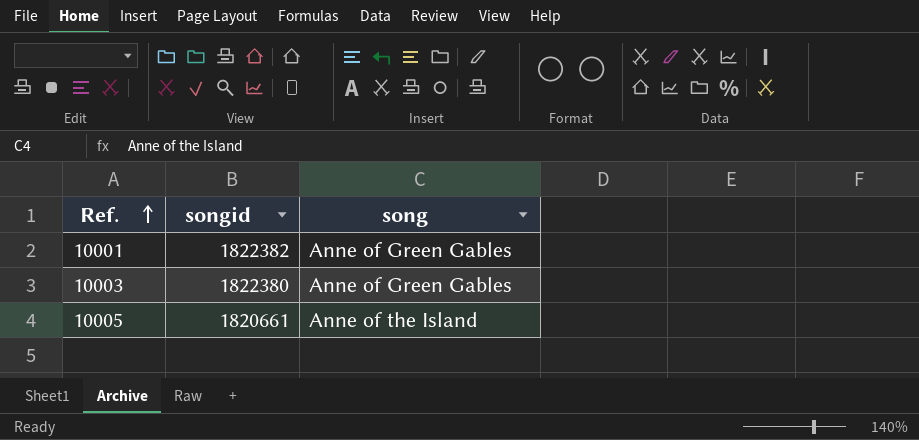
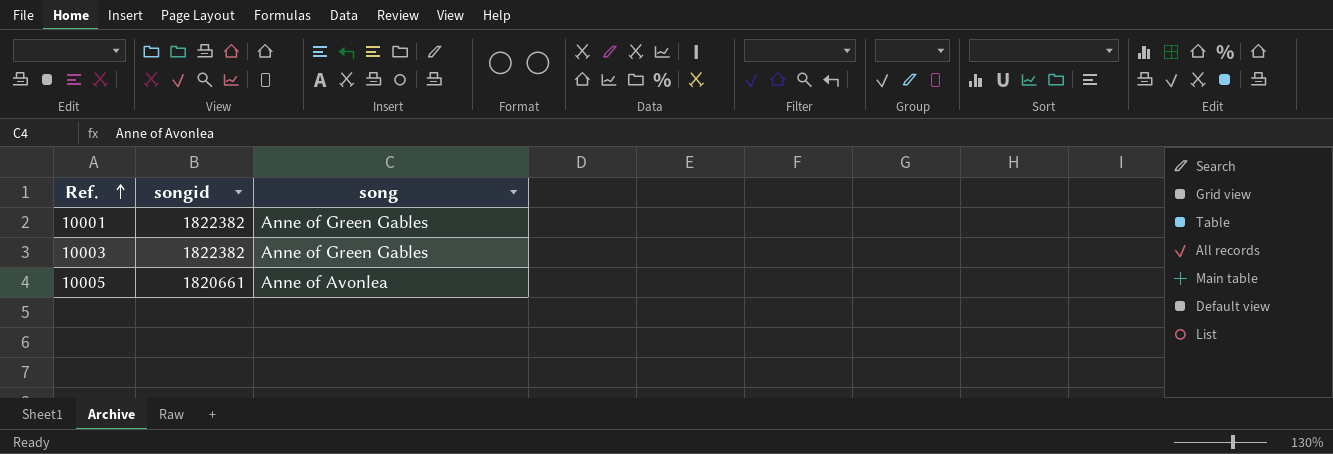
10003 | songid: 1822380 -> 1822382
10005 | song: Anne of the Island -> Anne of Avonlea

